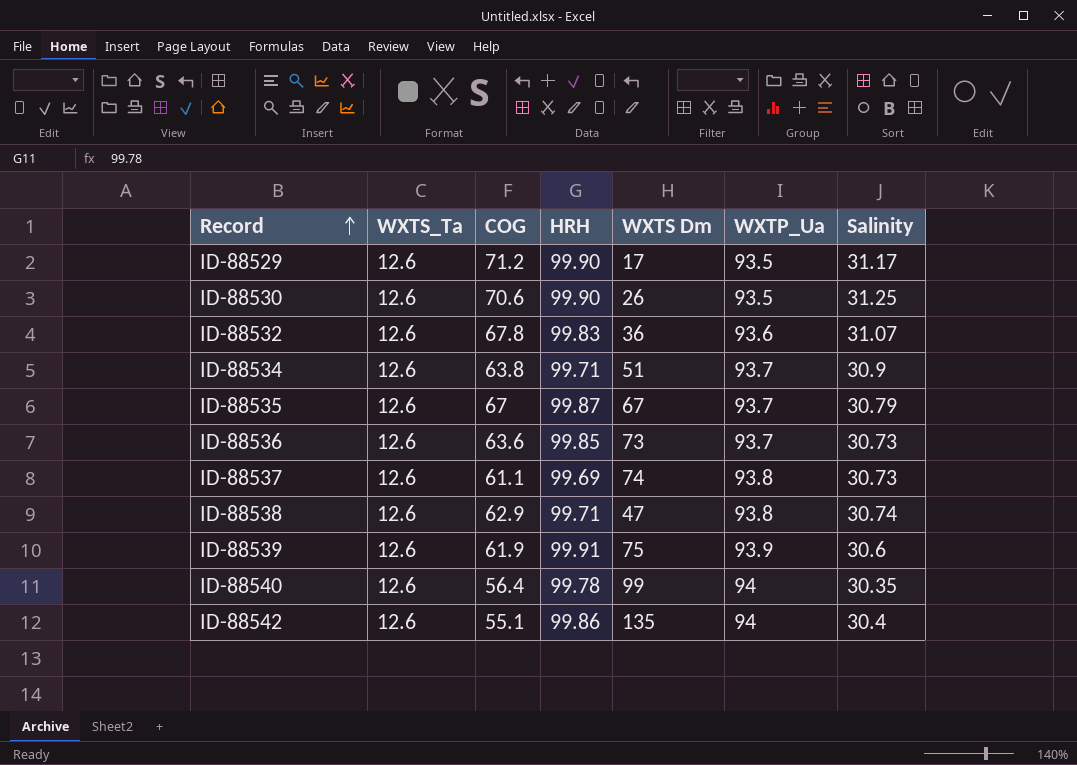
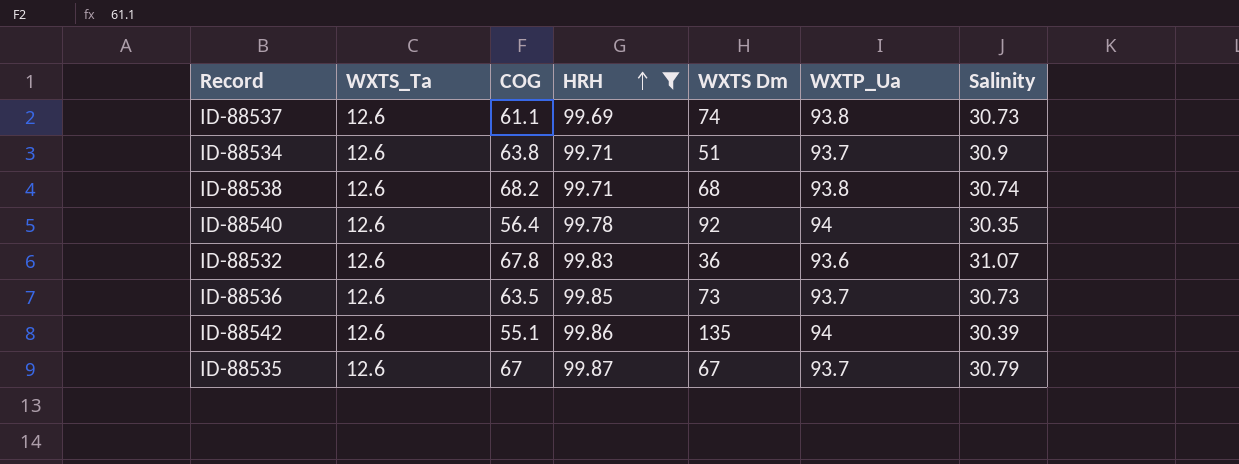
filter: none -> HRH <= 99.87
row order: Record ascending -> HRH ascending
ID-88538 | COG: 62.9 -> 68.2
ID-88538 | WXTS Dm: 47 -> 68
ID-88540 | WXTS Dm: 99 -> 92
ID-88536 | COG: 63.6 -> 63.5
ID-88542 | Salinity: 30.4 -> 30.39

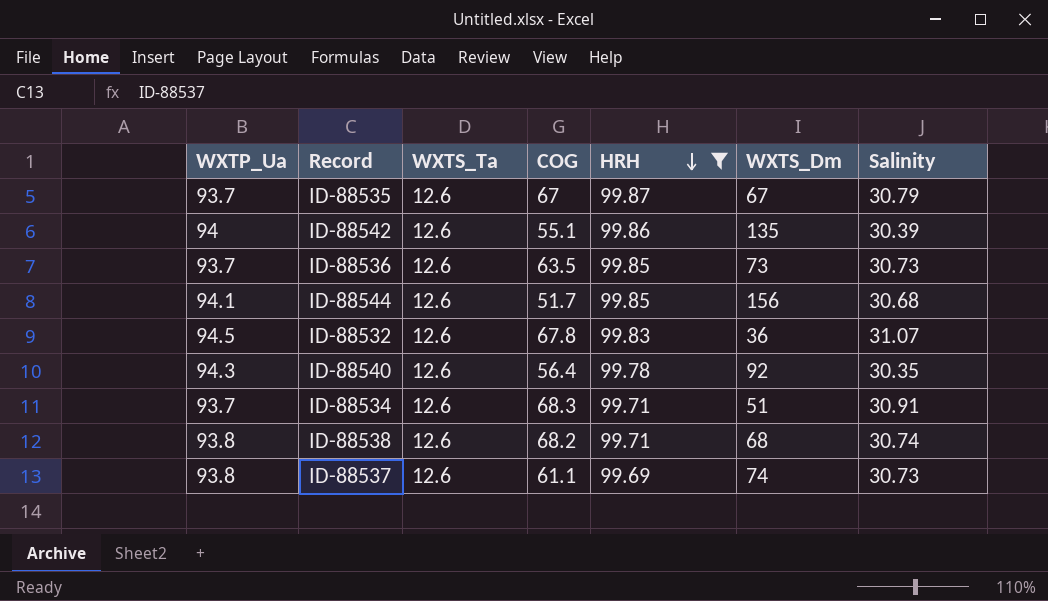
row order: HRH ascending -> HRH descending
column WXTP_Ua | position: 6 -> 1
column name: WXTS Dm -> WXTS_Dm
row ID-88544: none -> 94.1 | 12.6 | 51.7 | 99.85 | 156 | 30.68
ID-88532 | WXTP_Ua: 93.6 -> 94.5
ID-88540 | WXTP_Ua: 94 -> 94.3
ID-88534 | COG: 63.8 -> 68.3
ID-88534 | Salinity: 30.9 -> 30.91

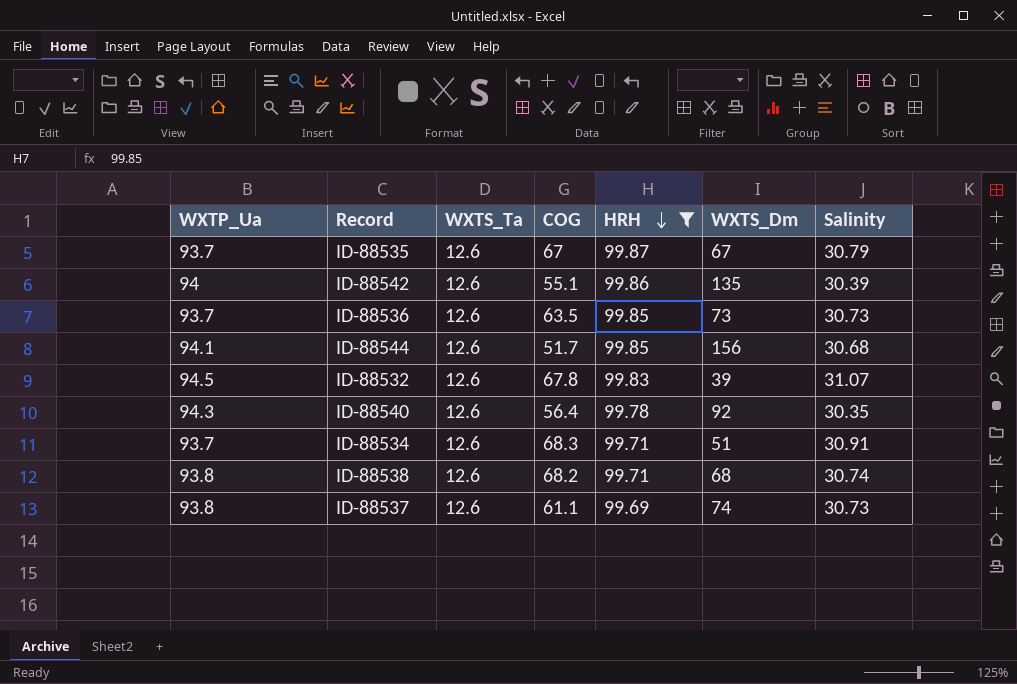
ID-88532 | WXTS_Dm: 36 -> 39

